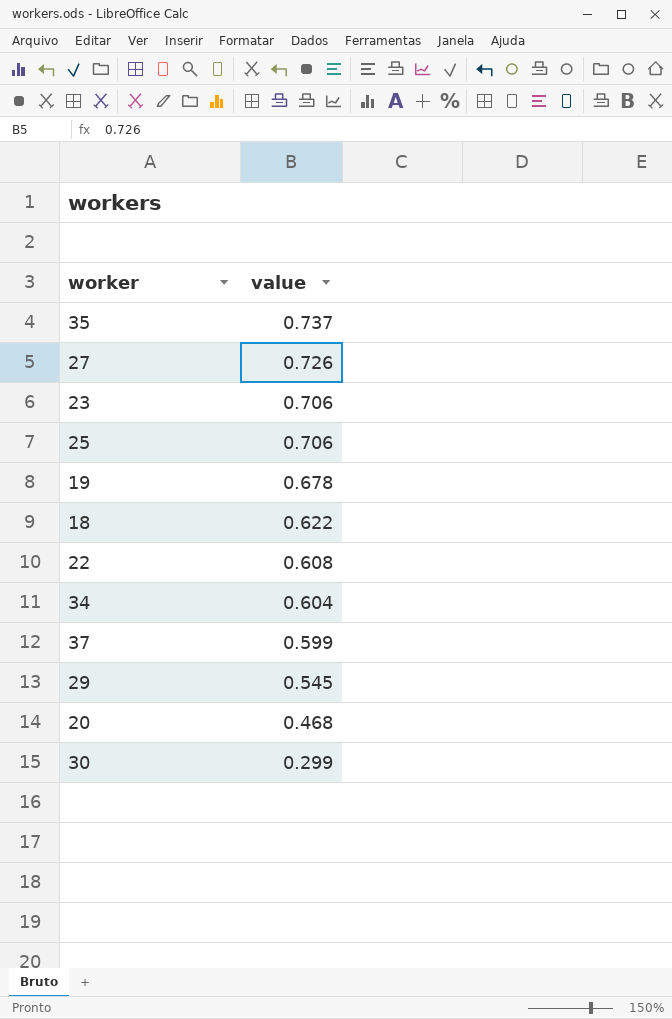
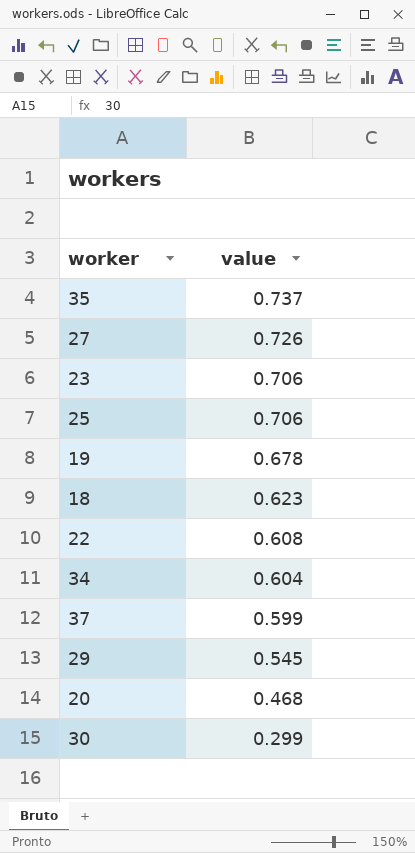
18 | value: 0.622 -> 0.623

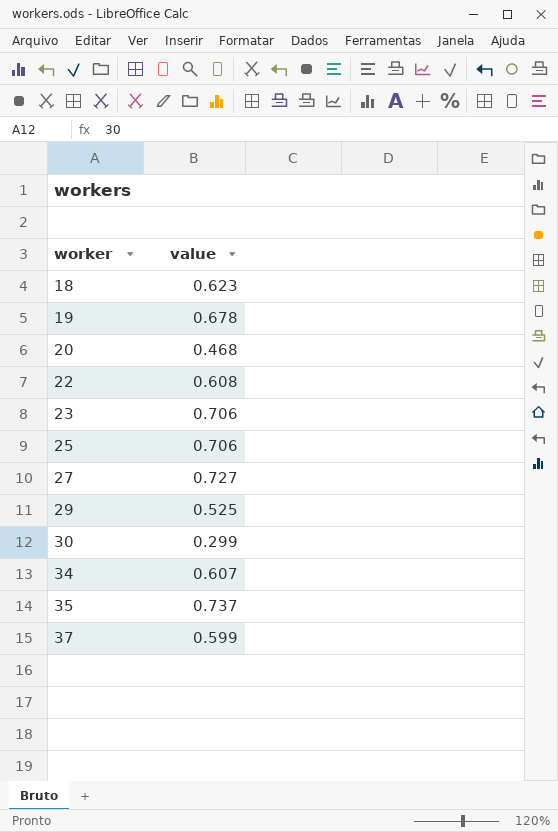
row order: value descending -> worker ascending
27 | value: 0.726 -> 0.727
29 | value: 0.545 -> 0.525
34 | value: 0.604 -> 0.607

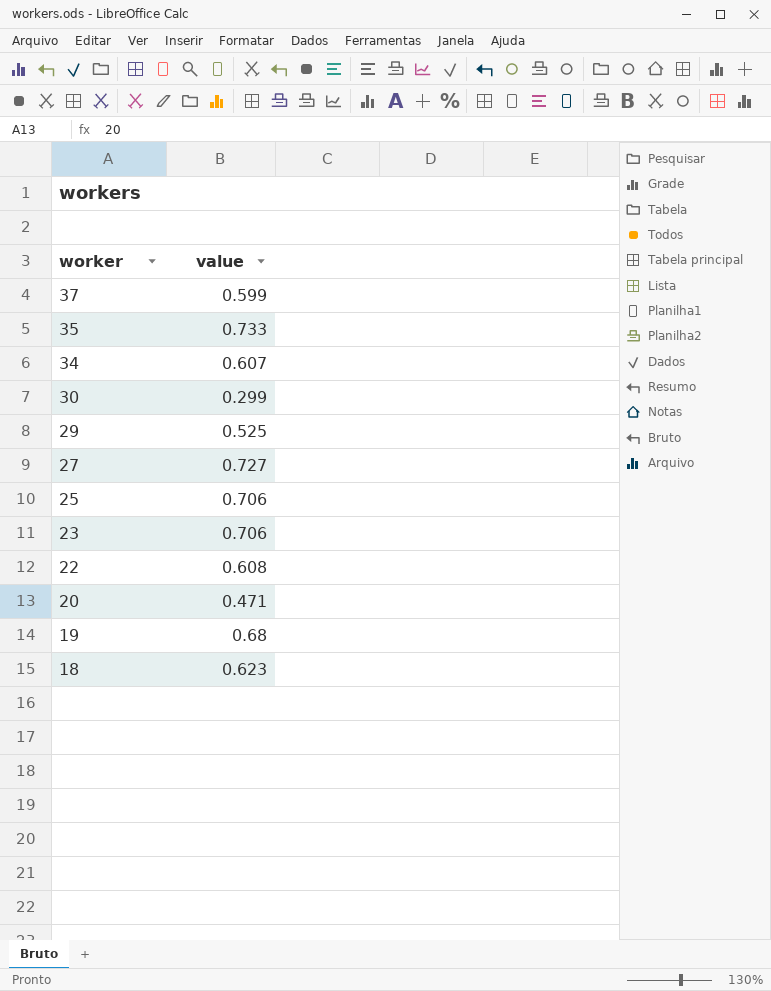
row order: worker ascending -> worker descending
35 | value: 0.737 -> 0.733
20 | value: 0.468 -> 0.471
19 | value: 0.678 -> 0.68

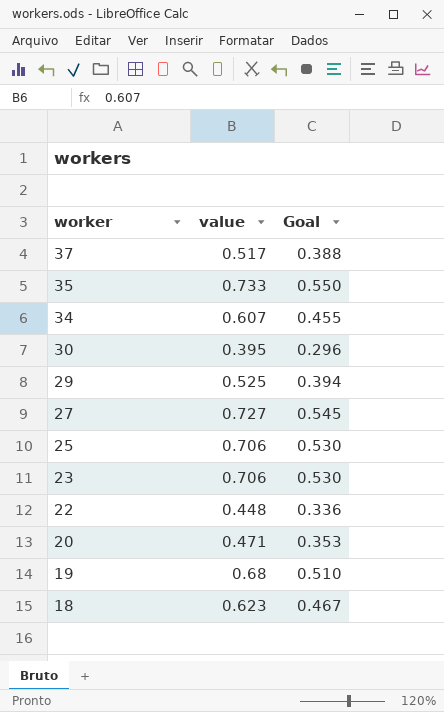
column Goal | formula: none -> [value] * 0.75
37 | value: 0.599 -> 0.517
30 | value: 0.299 -> 0.395
22 | value: 0.608 -> 0.448

